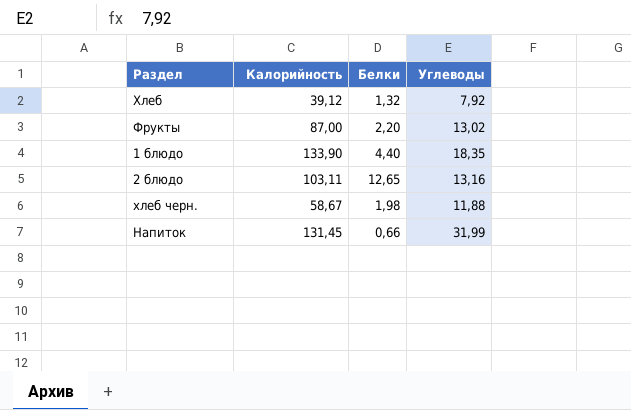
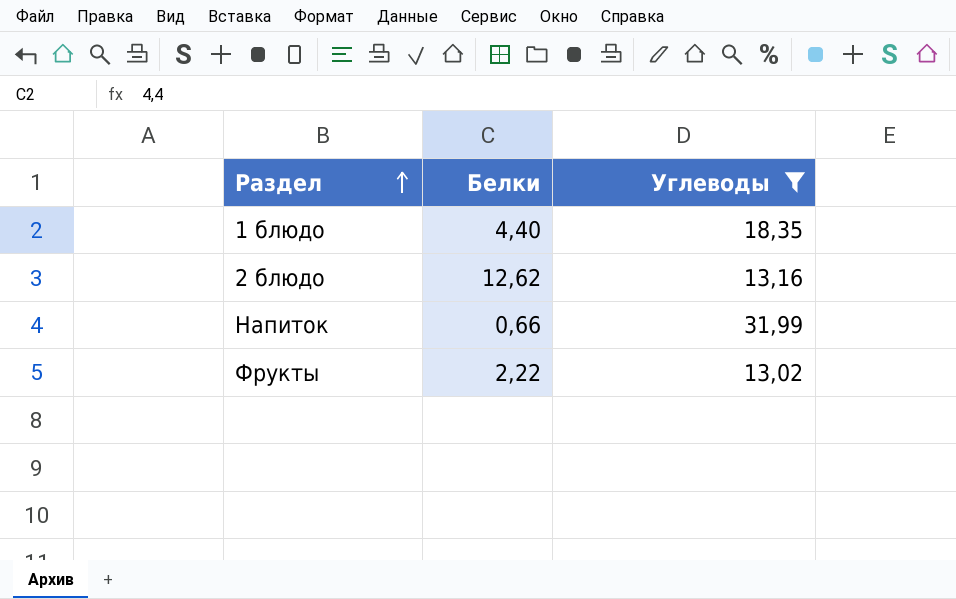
filter: none -> Углеводы >= 13,02
row order: none -> Раздел ascending
column Калорийность | position: 2 -> none
2 блюдо | Белки: 12,65 -> 12,62
Фрукты | Белки: 2,20 -> 2,22

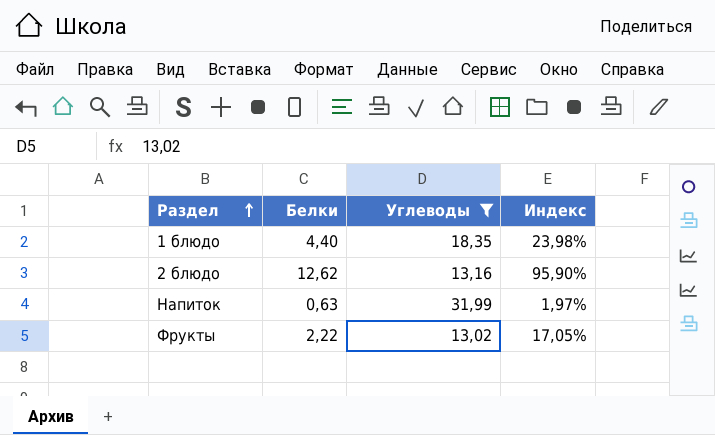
column Индекс | formula: none -> [Белки] / [Углеводы]
Напиток | Белки: 0,66 -> 0,63

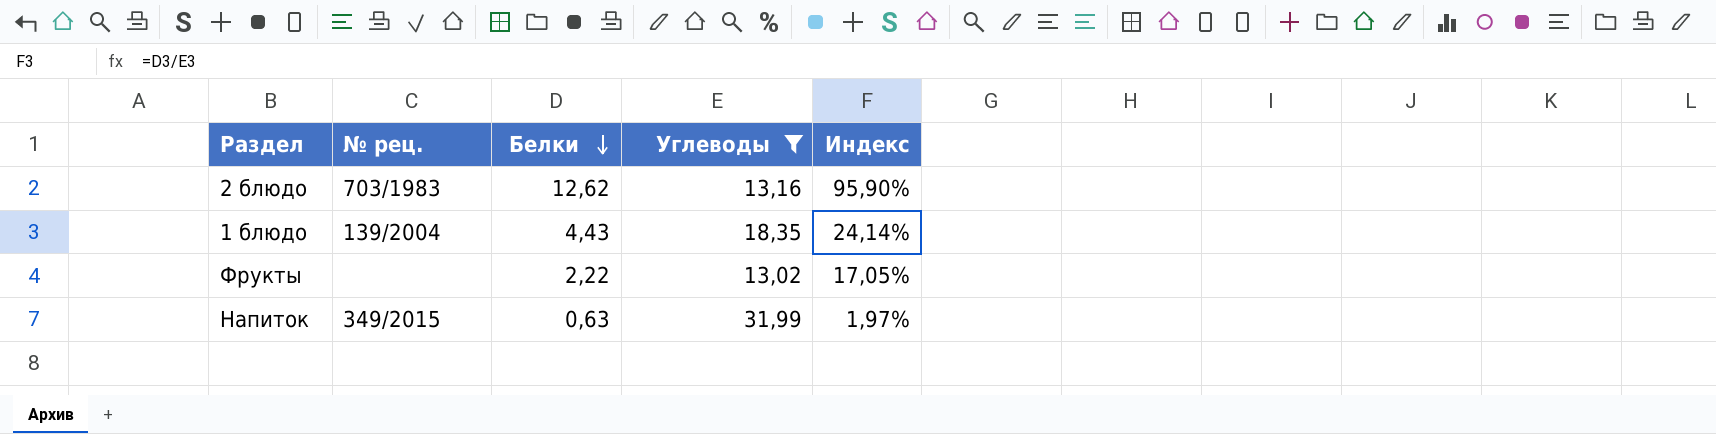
row order: Раздел ascending -> Белки descending
column № рец. | position: none -> 2
1 блюдо | Белки: 4,40 -> 4,43
1 блюдо | Индекс: 23,98% -> 24,14%

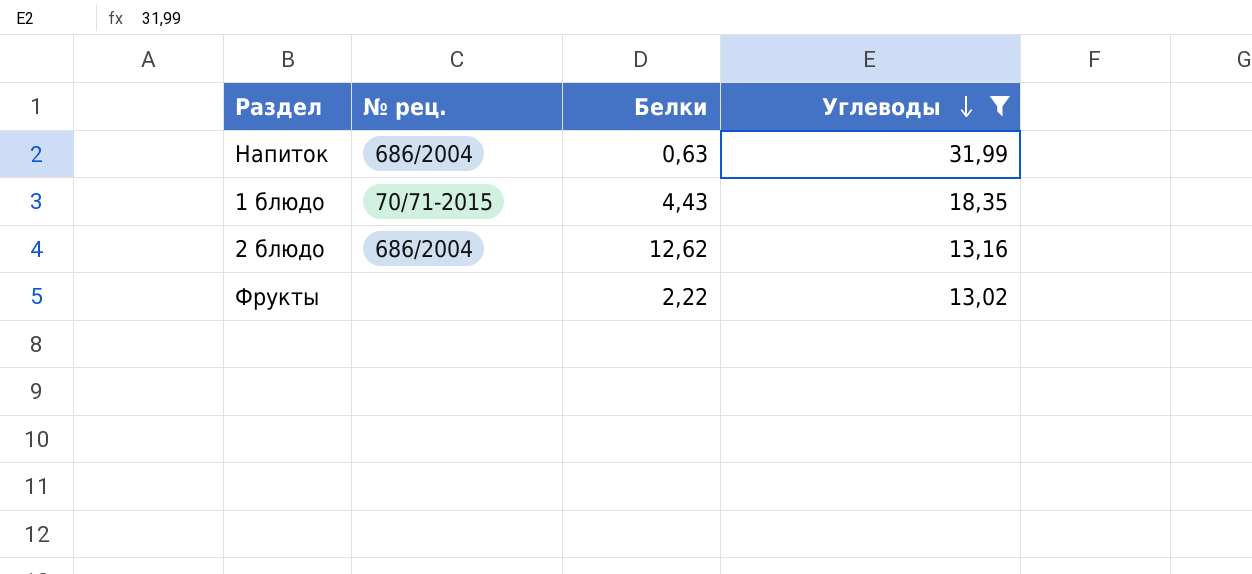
row order: Белки descending -> Углеводы descending
column Индекс | formula: [Белки] / [Углеводы] -> none
Напиток | № рец.: 349/2015 -> 686/2004
1 блюдо | № рец.: 139/2004 -> 70/71-2015
2 блюдо | № рец.: 703/1983 -> 686/2004

